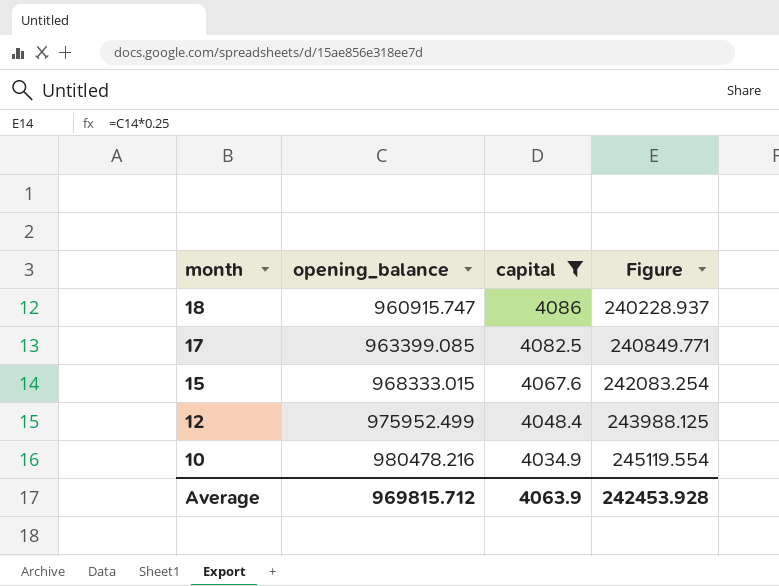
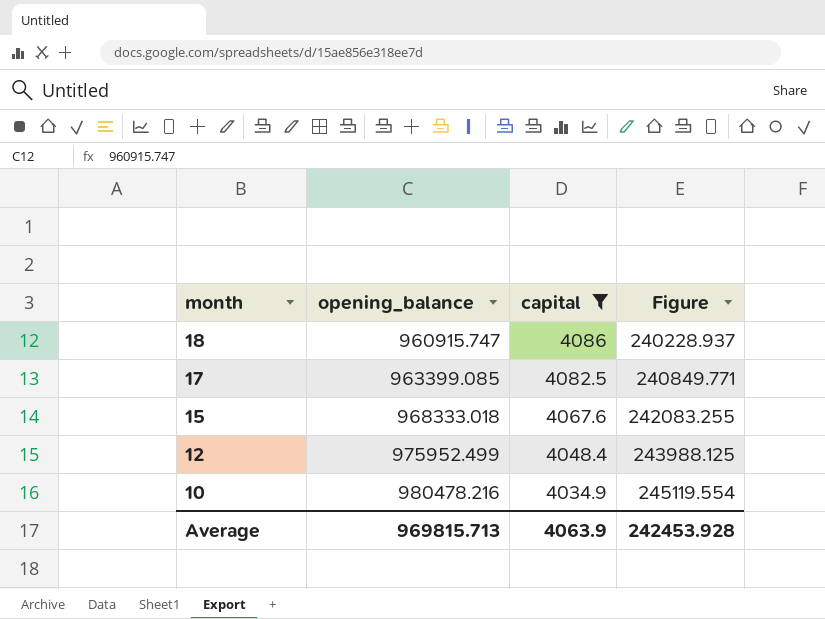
15 | opening_balance: 968333.015 -> 968333.018
15 | Figure: 242083.254 -> 242083.255
Average | opening_balance: 969815.712 -> 969815.713

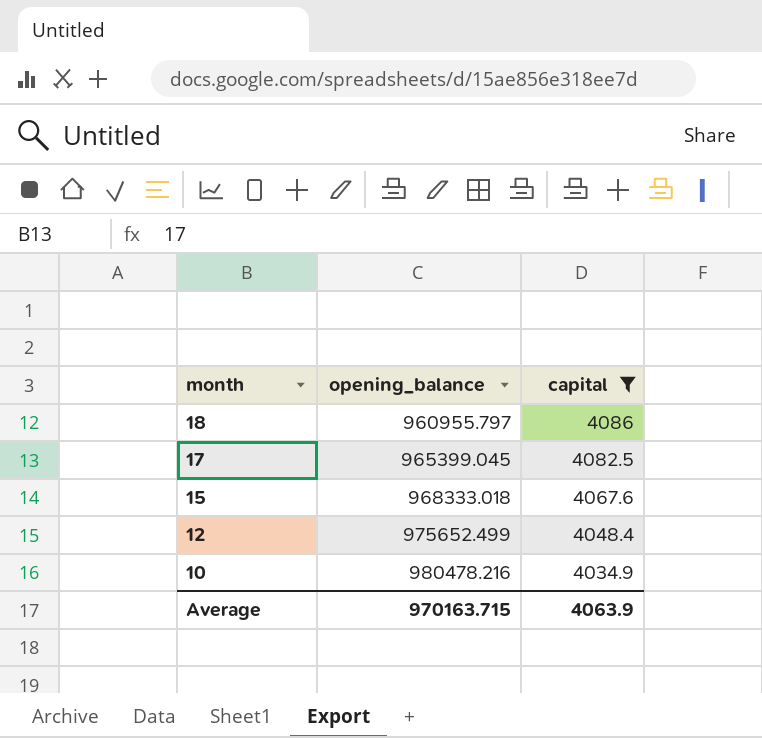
column Figure | formula: [opening_balance] * 0.25 -> none
18 | opening_balance: 960915.747 -> 960955.797
17 | opening_balance: 963399.085 -> 965399.045
12 | opening_balance: 975952.499 -> 975652.499
Average | opening_balance: 969815.713 -> 970163.715

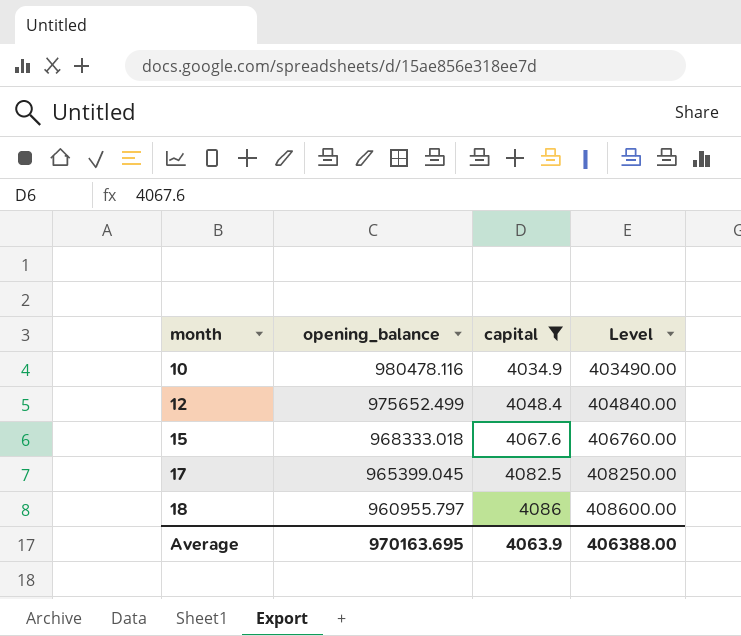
row order: month descending -> month ascending
column Level | formula: none -> [capital] * 100
10 | opening_balance: 980478.216 -> 980478.116
Average | opening_balance: 970163.715 -> 970163.695

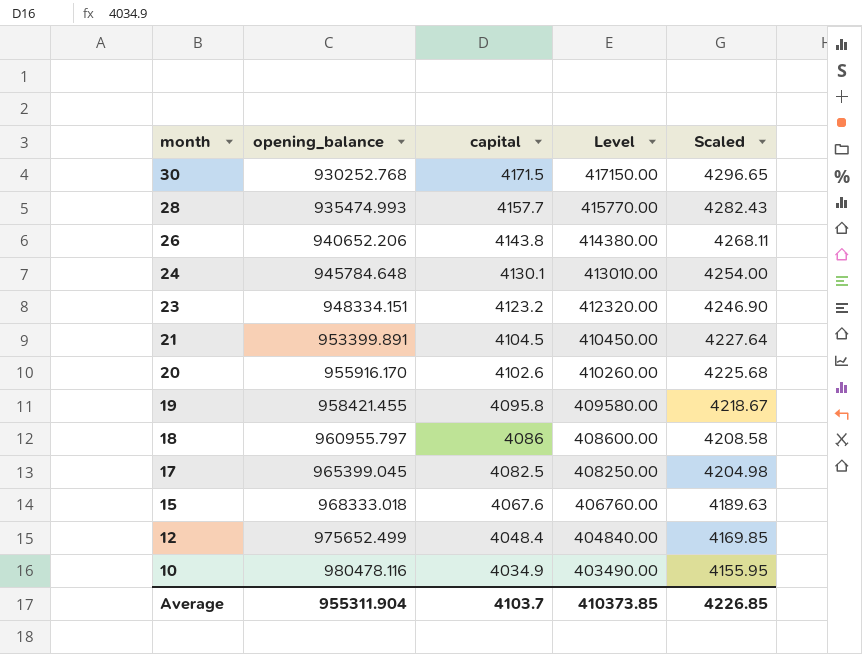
filter: capital <= 4086 -> none
row order: month ascending -> month descending
column Scaled | formula: none -> [capital] * 1.03
Average | opening_balance: 970163.695 -> 955311.904
Average | capital: 4063.9 -> 4103.7
Average | Level: 406388.00 -> 410373.85

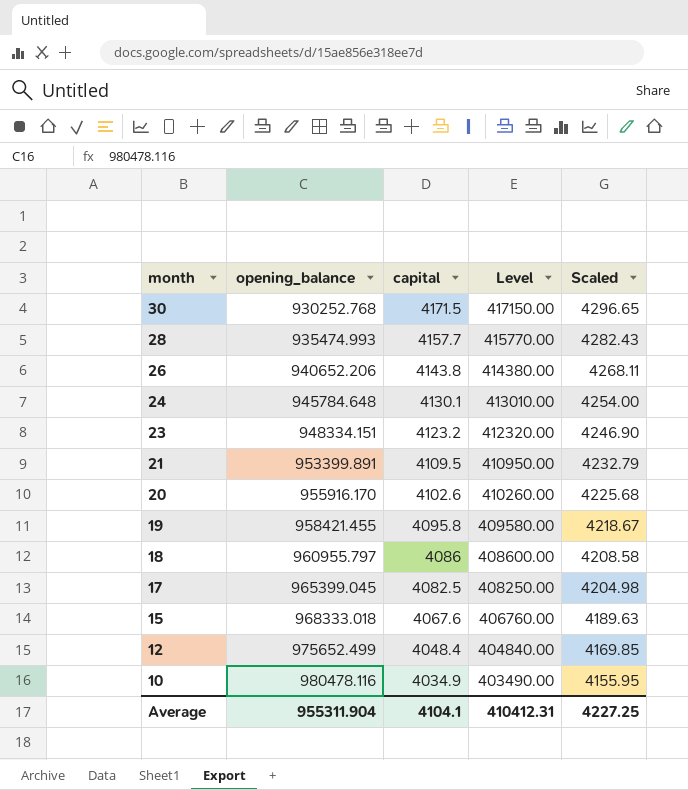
21 | capital: 4104.5 -> 4109.5
21 | Level: 410450.00 -> 410950.00
21 | Scaled: 4227.64 -> 4232.79
Average | capital: 4103.7 -> 4104.1
Average | Level: 410373.85 -> 410412.31
Average | Scaled: 4226.85 -> 4227.25

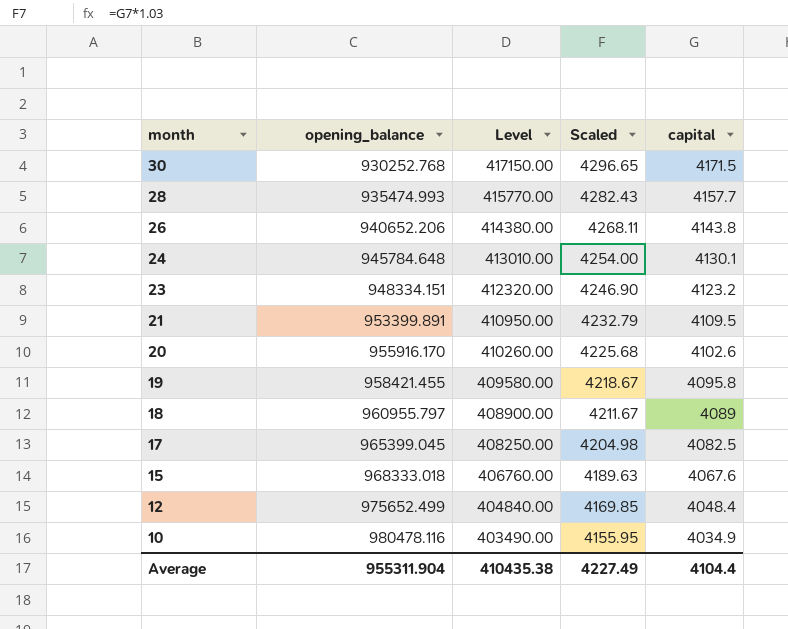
column capital | position: 3 -> 5
18 | Level: 408600.00 -> 408900.00
18 | Scaled: 4208.58 -> 4211.67
18 | capital: 4086 -> 4089
Average | Level: 410412.31 -> 410435.38
Average | Scaled: 4227.25 -> 4227.49
Average | capital: 4104.1 -> 4104.4

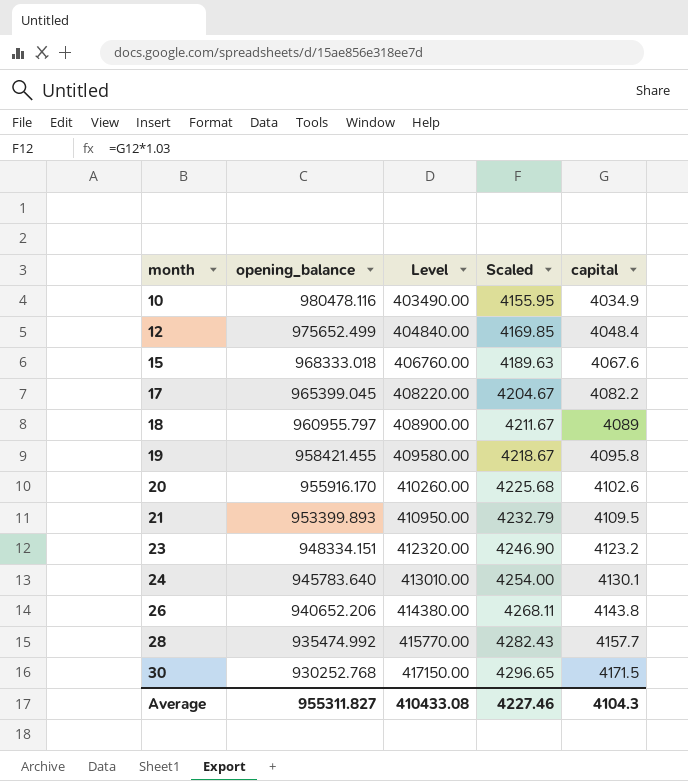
row order: month descending -> month ascending
17 | Level: 408250.00 -> 408220.00
17 | Scaled: 4204.98 -> 4204.67
17 | capital: 4082.5 -> 4082.2
21 | opening_balance: 953399.891 -> 953399.893
24 | opening_balance: 945784.648 -> 945783.640
28 | opening_balance: 935474.993 -> 935474.992
Average | opening_balance: 955311.904 -> 955311.827
Average | Level: 410435.38 -> 410433.08
Average | Scaled: 4227.49 -> 4227.46
Average | capital: 4104.4 -> 4104.3

